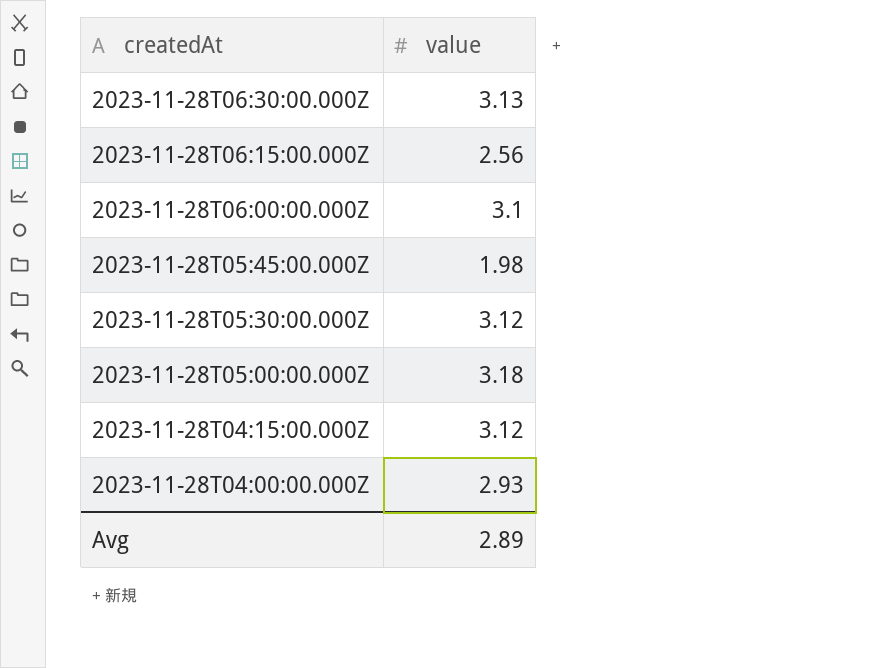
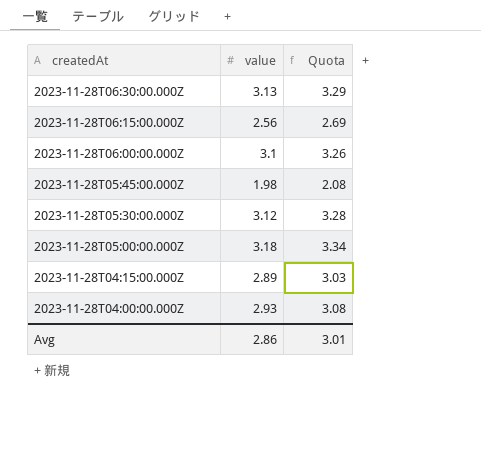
column Quota | formula: none -> [value] * 1.05
2023-11-28T04:15:00.000Z | value: 3.12 -> 2.89
Avg | value: 2.89 -> 2.86

